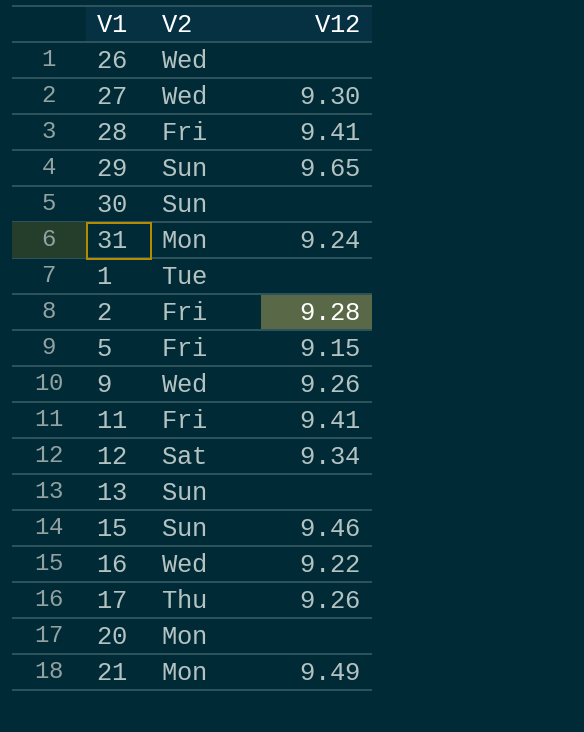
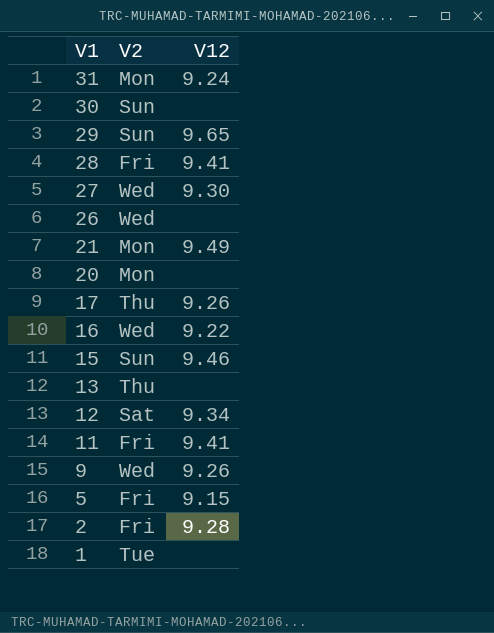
row order: none -> V1 descending
13 | V2: Sun -> Thu

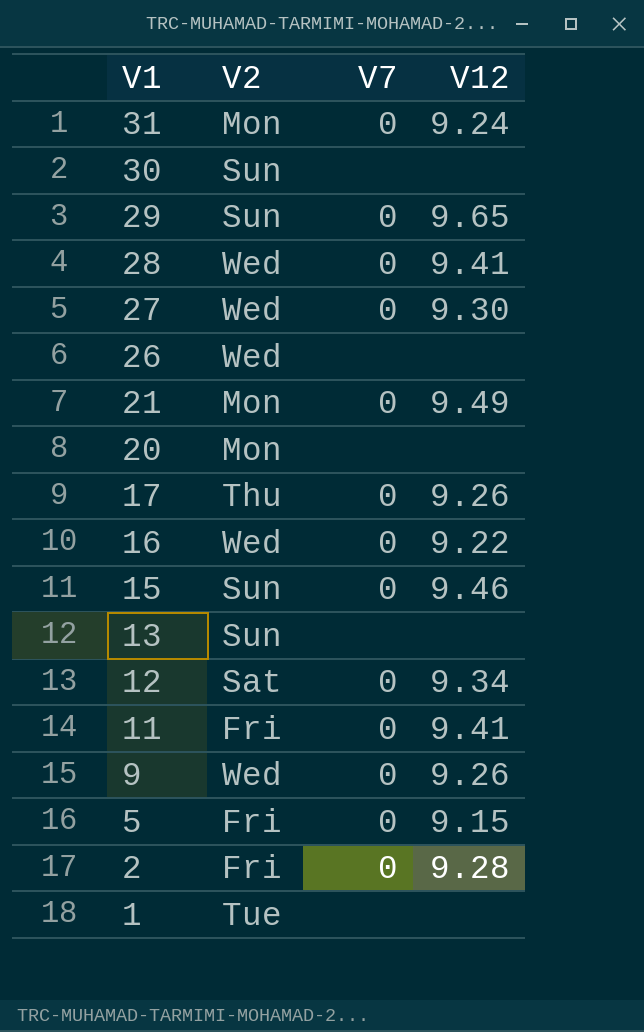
column V7 | position: none -> 3
28 | V2: Fri -> Wed
13 | V2: Thu -> Sun

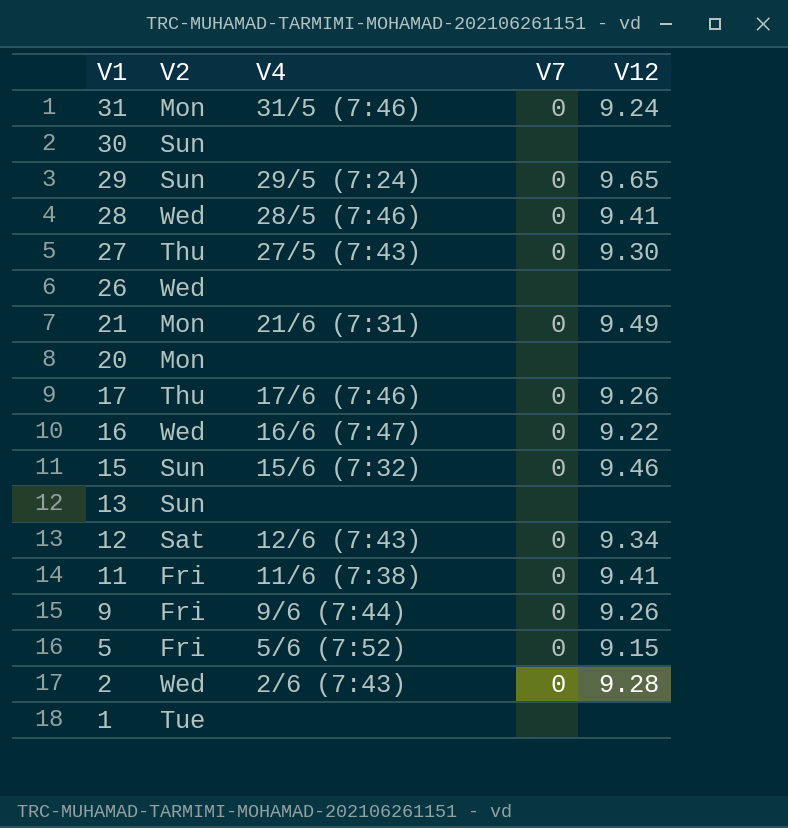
column V4 | position: none -> 3
27 | V2: Wed -> Thu
9 | V2: Wed -> Fri
2 | V2: Fri -> Wed

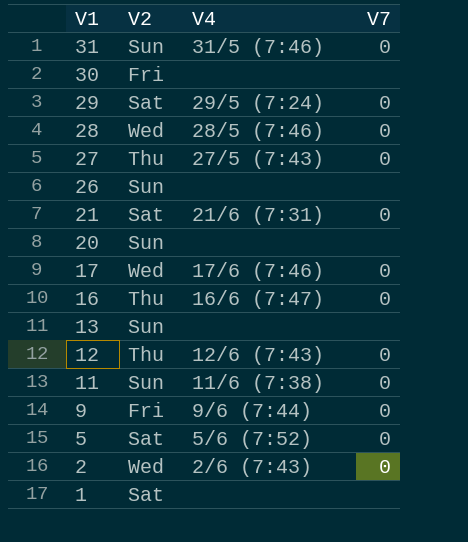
column V12 | position: 5 -> none
row 15: Sun | 15/6 (7:32) | 0 | 9.46 -> none
31 | V2: Mon -> Sun
30 | V2: Sun -> Fri
29 | V2: Sun -> Sat
26 | V2: Wed -> Sun
21 | V2: Mon -> Sat
20 | V2: Mon -> Sun
17 | V2: Thu -> Wed
16 | V2: Wed -> Thu
12 | V2: Sat -> Thu
11 | V2: Fri -> Sun
5 | V2: Fri -> Sat
1 | V2: Tue -> Sat

